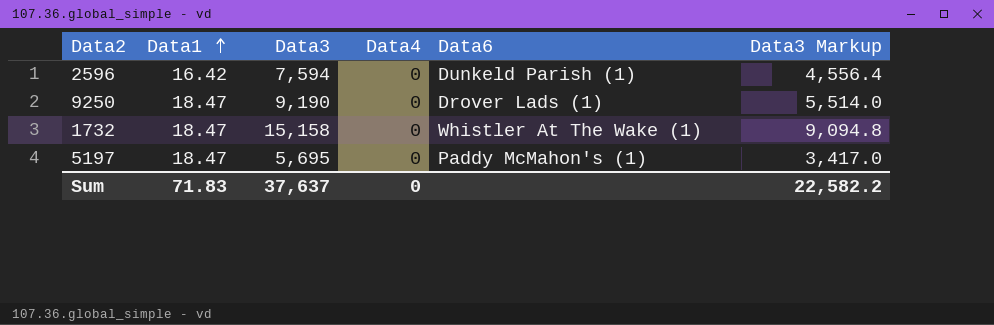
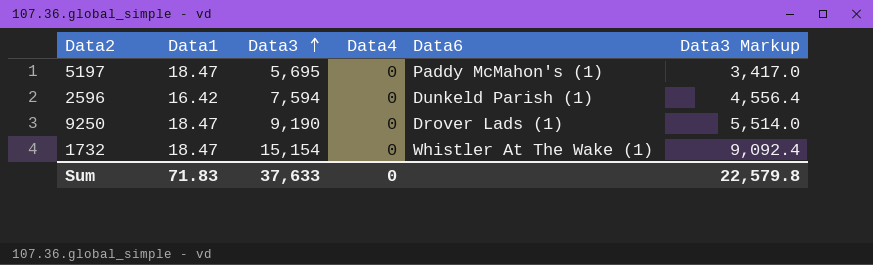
row order: Data1 ascending -> Data3 ascending
1732 | Data3: 15,158 -> 15,154
1732 | Data3 Markup: 9,094.8 -> 9,092.4
Sum | Data3: 37,637 -> 37,633
Sum | Data3 Markup: 22,582.2 -> 22,579.8

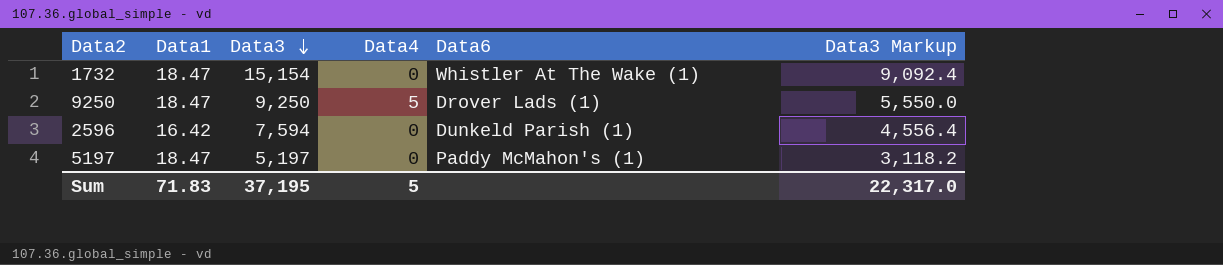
row order: Data3 ascending -> Data3 descending
9250 | Data3: 9,190 -> 9,250
9250 | Data4: 0 -> 5
9250 | Data3 Markup: 5,514.0 -> 5,550.0
5197 | Data3: 5,695 -> 5,197
5197 | Data3 Markup: 3,417.0 -> 3,118.2
Sum | Data3: 37,633 -> 37,195
Sum | Data4: 0 -> 5
Sum | Data3 Markup: 22,579.8 -> 22,317.0

